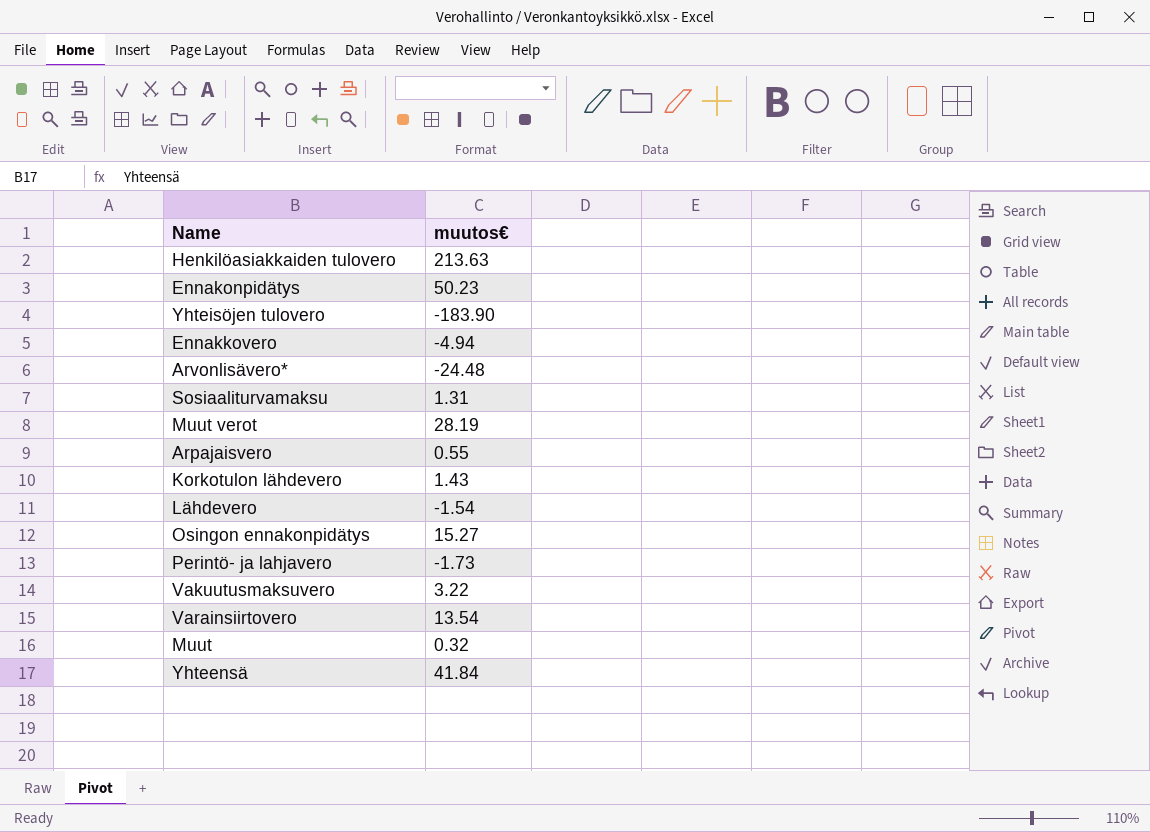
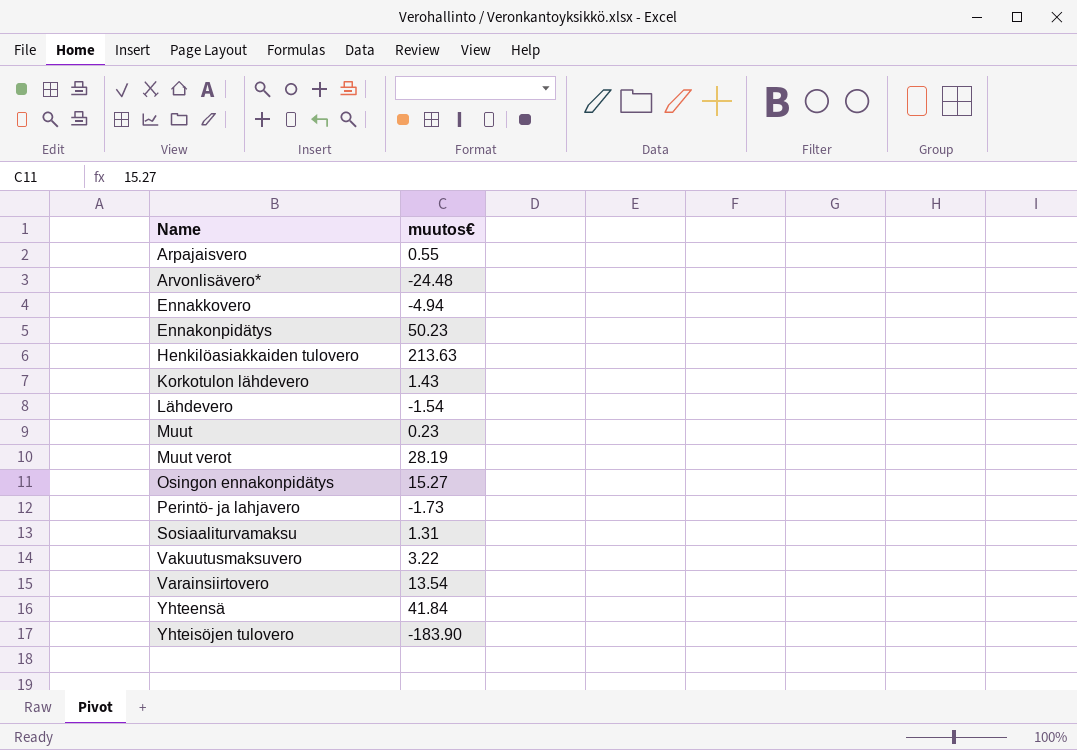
row order: none -> Name ascending
Muut | muutos€: 0.32 -> 0.23

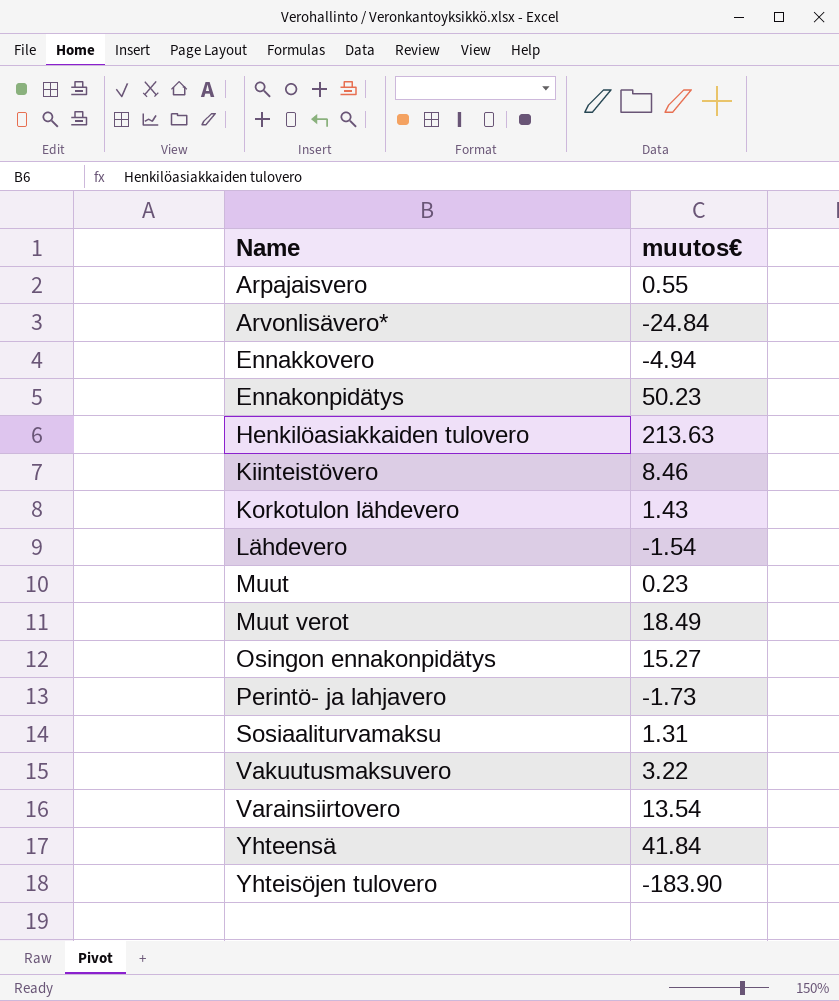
Arvonlisävero* | muutos€: -24.48 -> -24.84
row Kiinteistövero: none -> 8.46
Muut verot | muutos€: 28.19 -> 18.49

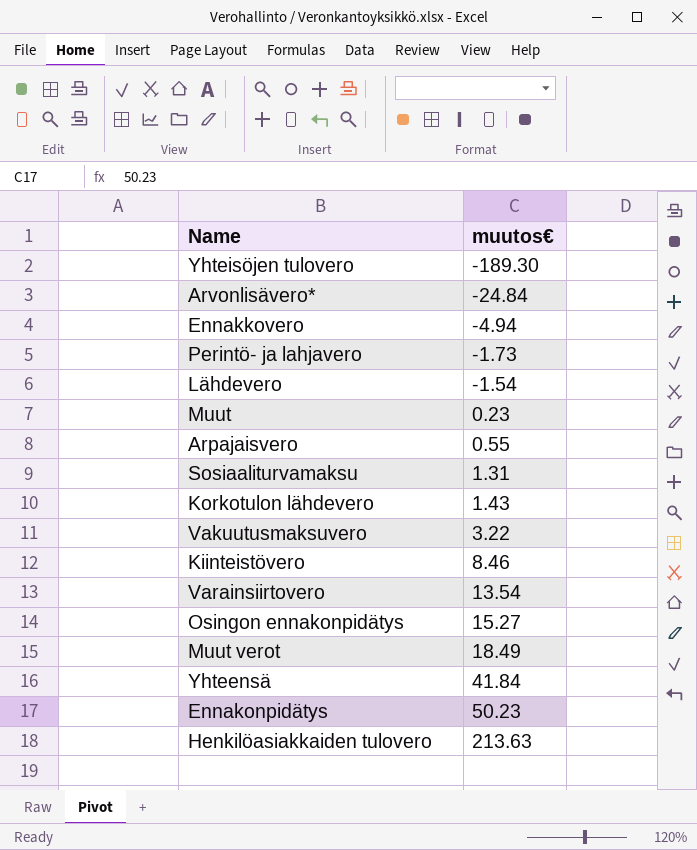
row order: Name ascending -> muutos€ ascending
Yhteisöjen tulovero | muutos€: -183.90 -> -189.30

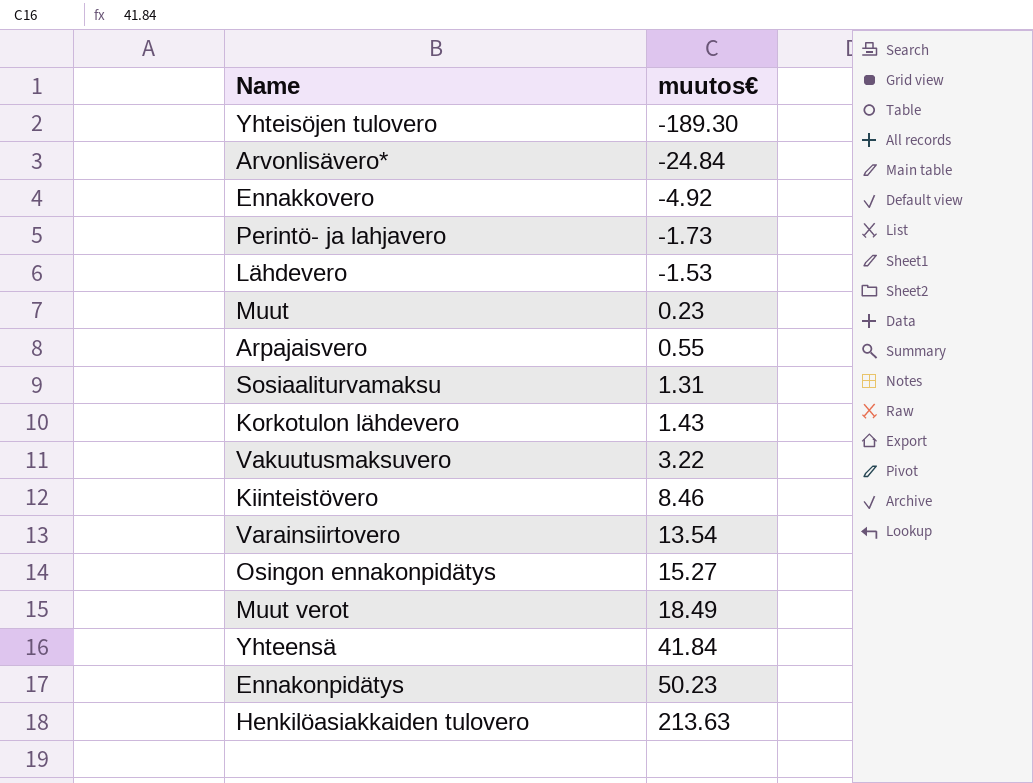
Ennakkovero | muutos€: -4.94 -> -4.92
Lähdevero | muutos€: -1.54 -> -1.53

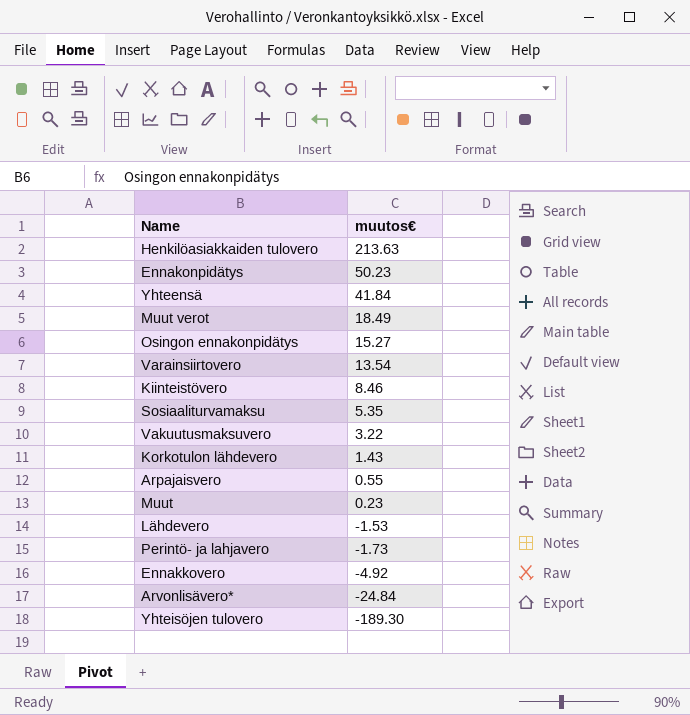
row order: muutos€ ascending -> muutos€ descending
Sosiaaliturvamaksu | muutos€: 1.31 -> 5.35

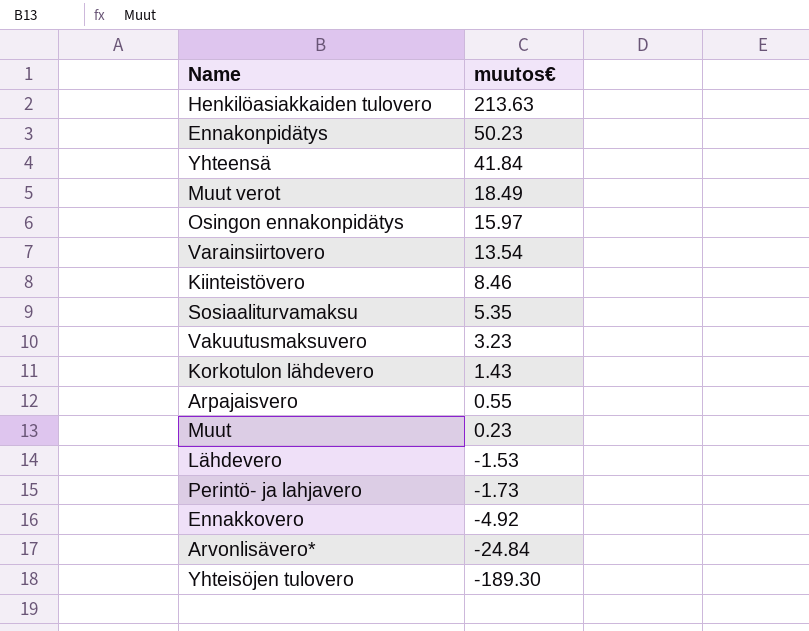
Osingon ennakonpidätys | muutos€: 15.27 -> 15.97
Vakuutusmaksuvero | muutos€: 3.22 -> 3.23

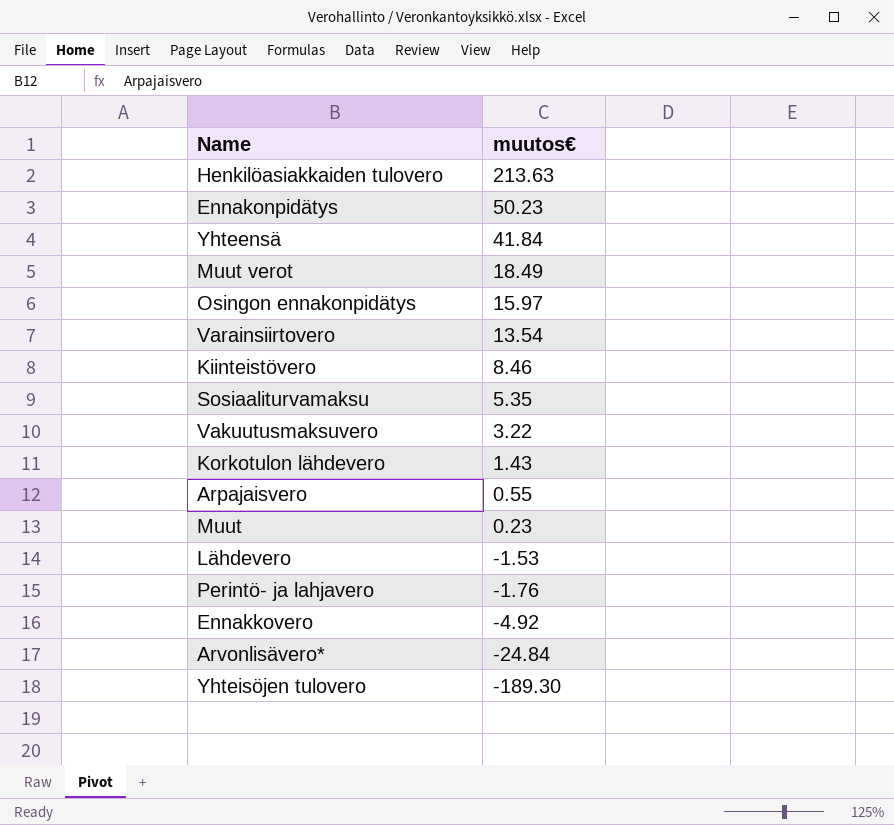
Vakuutusmaksuvero | muutos€: 3.23 -> 3.22
Perintö- ja lahjavero | muutos€: -1.73 -> -1.76

